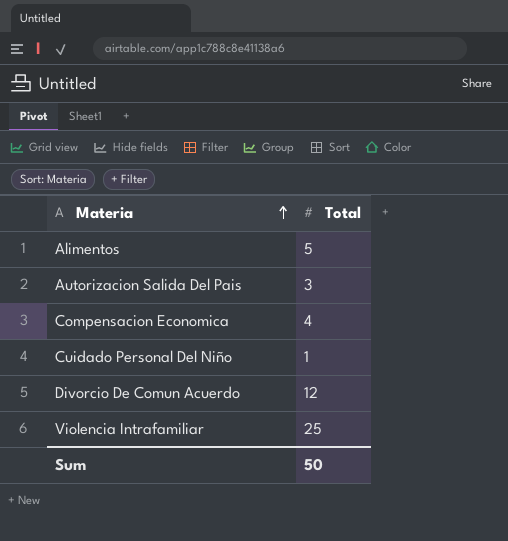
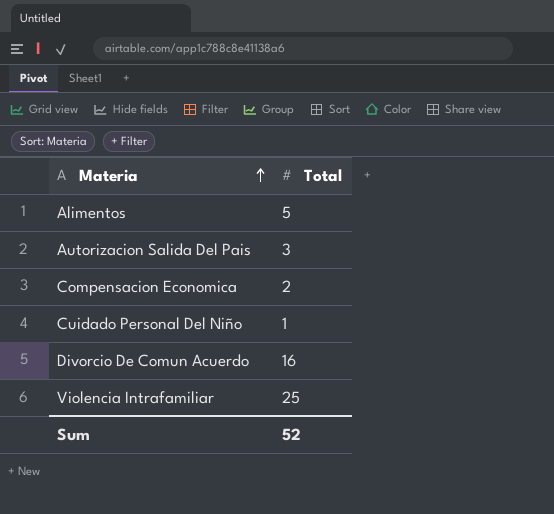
Compensacion Economica | Total: 4 -> 2
Divorcio De Comun Acuerdo | Total: 12 -> 16
Sum | Total: 50 -> 52

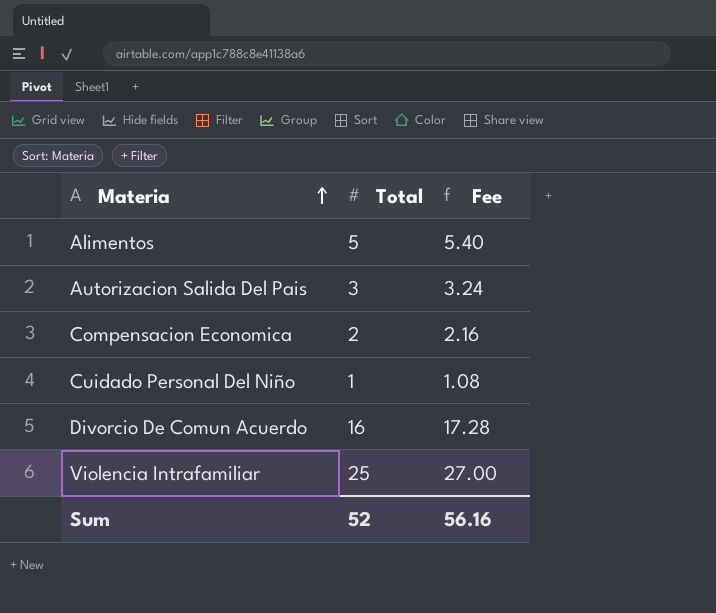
column Fee | formula: none -> [Total] * 1.08

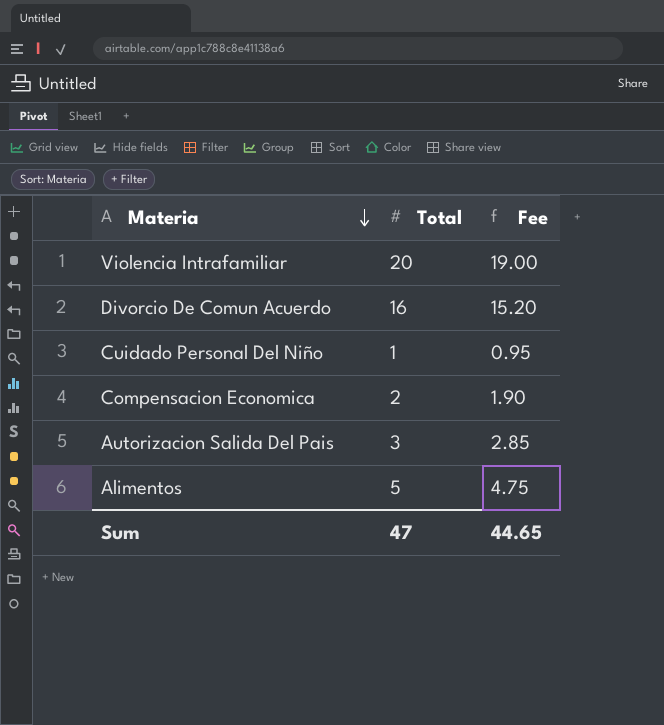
row order: Materia ascending -> Materia descending
column Fee | formula: [Total] * 1.08 -> [Total] * 0.95
Violencia Intrafamiliar | Total: 25 -> 20
Sum | Total: 52 -> 47
Sum | Fee: 56.16 -> 44.65

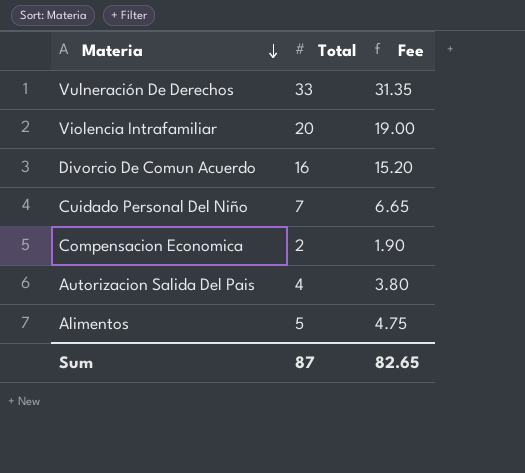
row Vulneración De Derechos: none -> 33 | 31.35
Cuidado Personal Del Niño | Total: 1 -> 7
Cuidado Personal Del Niño | Fee: 0.95 -> 6.65
Autorizacion Salida Del Pais | Total: 3 -> 4
Autorizacion Salida Del Pais | Fee: 2.85 -> 3.80
Sum | Total: 47 -> 87
Sum | Fee: 44.65 -> 82.65

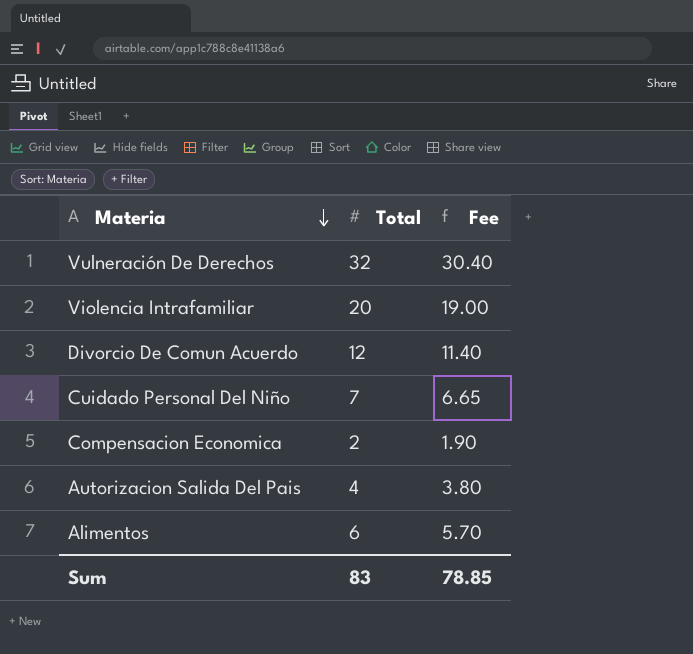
Vulneración De Derechos | Total: 33 -> 32
Vulneración De Derechos | Fee: 31.35 -> 30.40
Divorcio De Comun Acuerdo | Total: 16 -> 12
Divorcio De Comun Acuerdo | Fee: 15.20 -> 11.40
Alimentos | Total: 5 -> 6
Alimentos | Fee: 4.75 -> 5.70
Sum | Total: 87 -> 83
Sum | Fee: 82.65 -> 78.85

